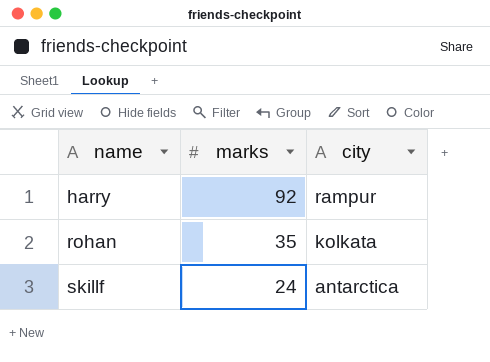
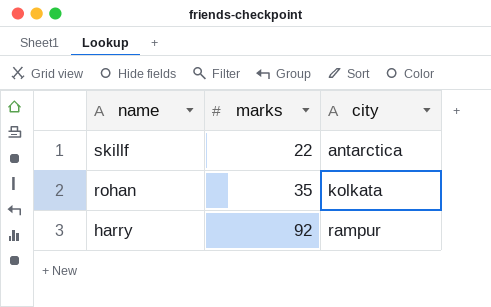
row order: name ascending -> name descending
skillf | marks: 24 -> 22

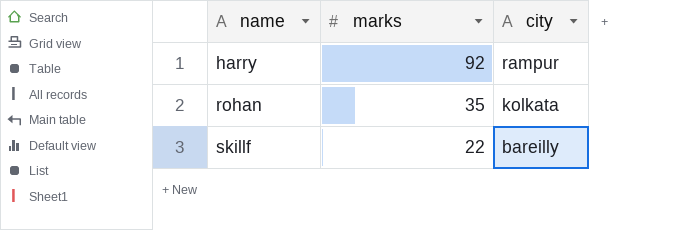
row order: name descending -> name ascending
skillf | city: antarctica -> bareilly

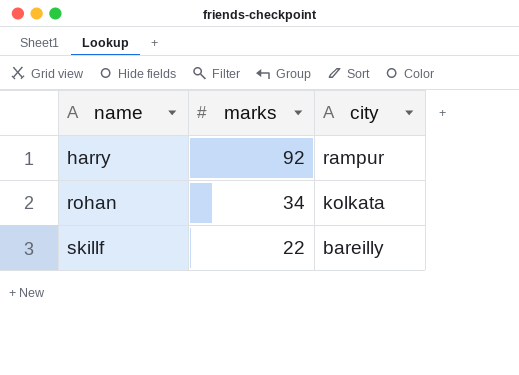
rohan | marks: 35 -> 34

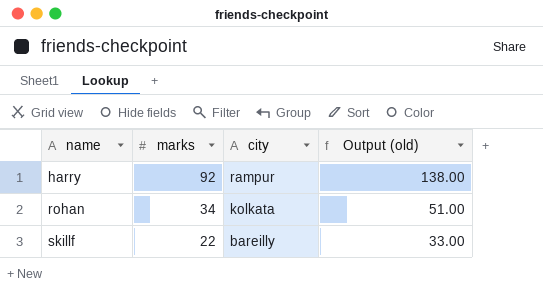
column Output (old) | formula: none -> [marks] * 1.5

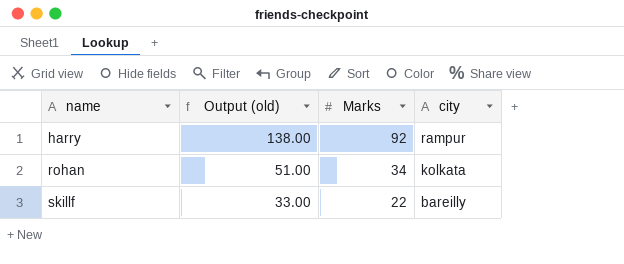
column Output (old) | position: 4 -> 2
column name: marks -> Marks

